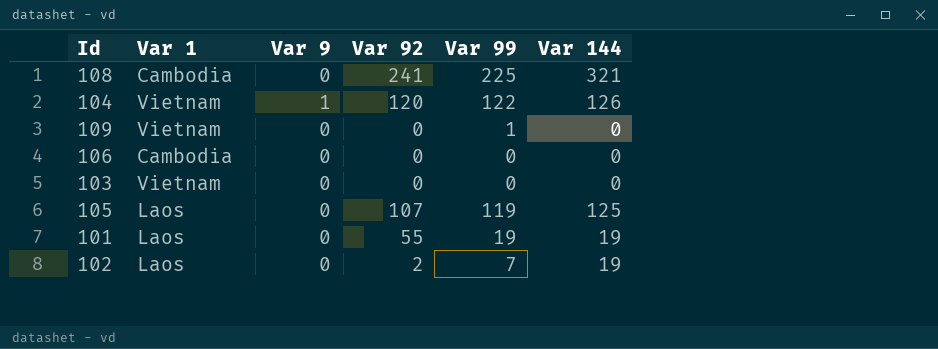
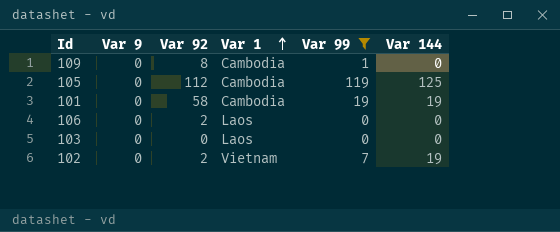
filter: none -> Var 99 <= 119
row order: none -> Var 1 ascending
column Var 1 | position: 2 -> 4
109 | Var 92: 0 -> 8
109 | Var 1: Vietnam -> Cambodia
105 | Var 92: 107 -> 112
105 | Var 1: Laos -> Cambodia
101 | Var 92: 55 -> 58
101 | Var 1: Laos -> Cambodia
106 | Var 92: 0 -> 2
106 | Var 1: Cambodia -> Laos
103 | Var 1: Vietnam -> Laos
102 | Var 1: Laos -> Vietnam

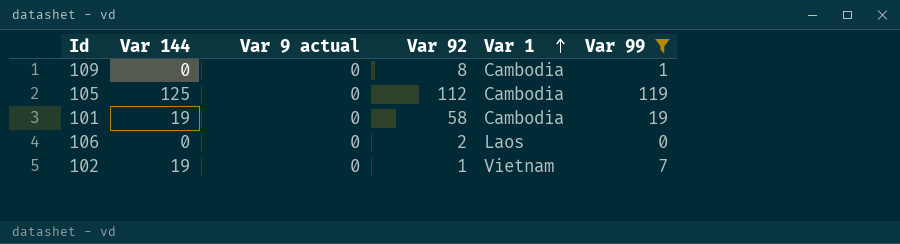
column Var 144 | position: 6 -> 2
column name: Var 9 -> Var 9 actual
row 103: 0 | 0 | Laos | 0 | 0 -> none
102 | Var 92: 2 -> 1

